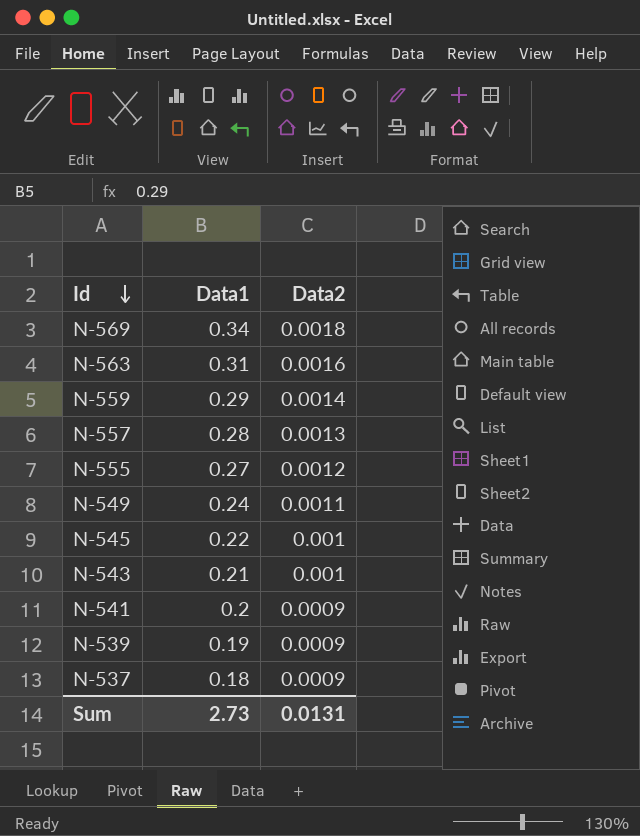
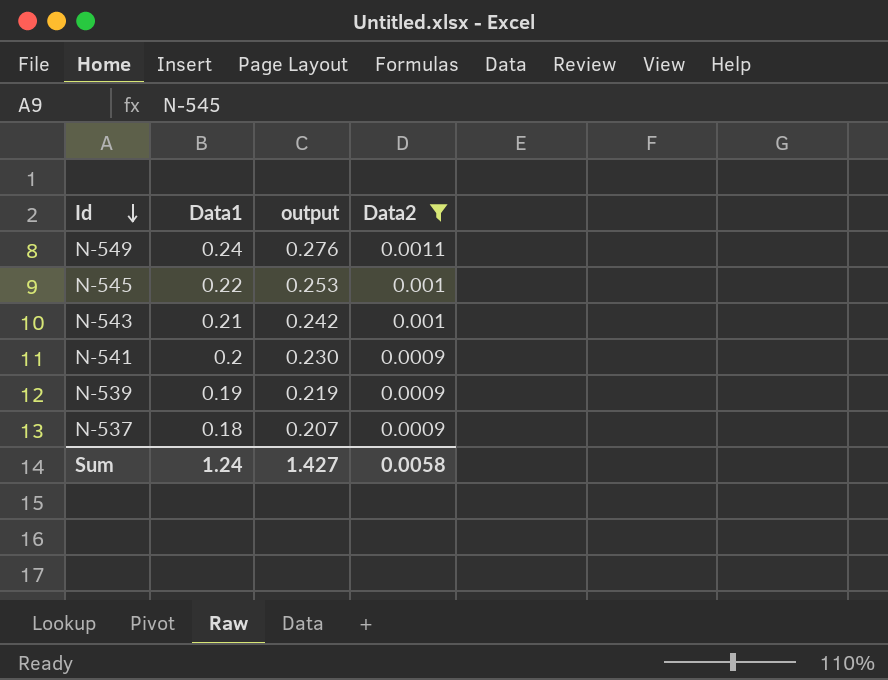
filter: none -> Data2 <= 0.0011
column output | formula: none -> [Data1] * 1.15
Sum | Data1: 2.73 -> 1.24
Sum | Data2: 0.0131 -> 0.0058

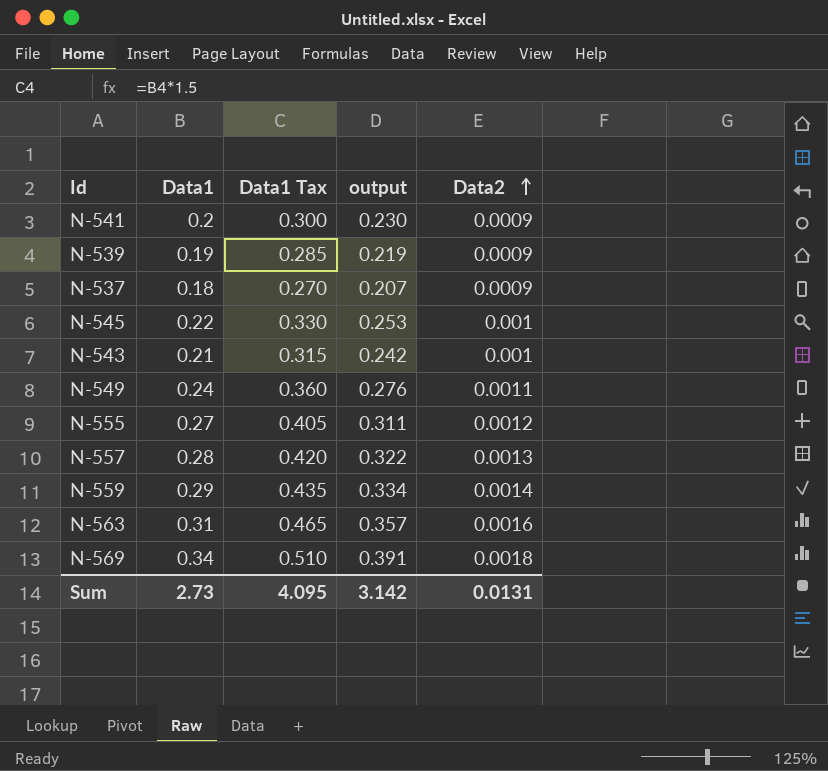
filter: Data2 <= 0.0011 -> none
row order: Id descending -> Data2 ascending
column Data1 Tax | formula: none -> [Data1] * 1.5
Sum | Data1: 1.24 -> 2.73
Sum | output: 1.427 -> 3.142
Sum | Data2: 0.0058 -> 0.0131

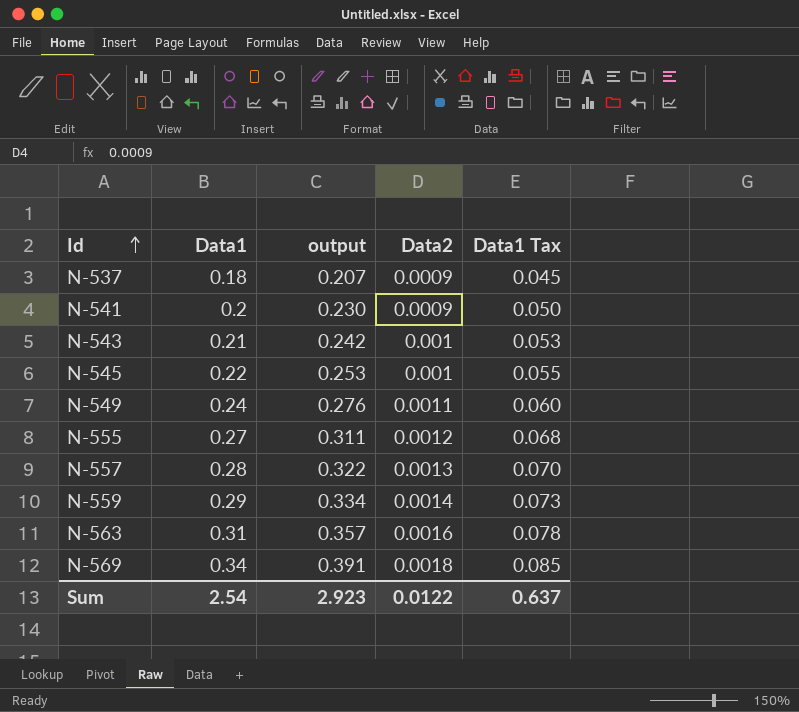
row order: Data2 ascending -> Id ascending
column Data1 Tax | formula: [Data1] * 1.5 -> [Data1] * 0.25
column Data1 Tax | position: 3 -> 5
row N-539: 0.19 | 0.285 | 0.219 | 0.0009 -> none
Sum | Data1: 2.73 -> 2.54
Sum | output: 3.142 -> 2.923
Sum | Data2: 0.0131 -> 0.0122
Sum | Data1 Tax: 4.095 -> 0.637

